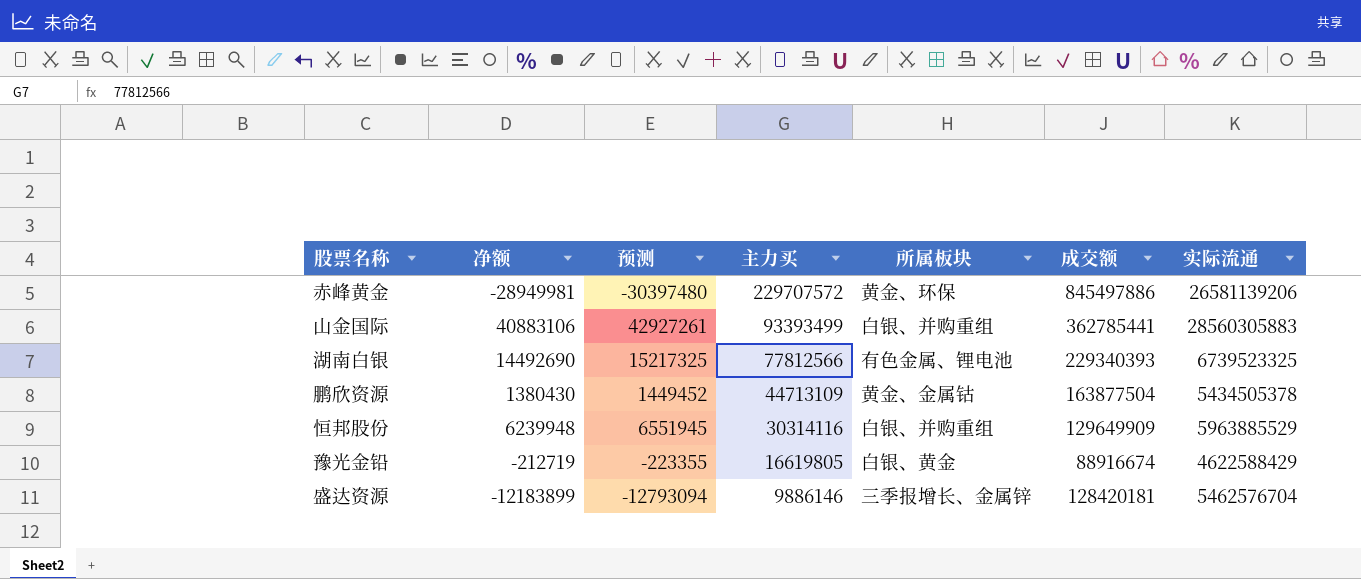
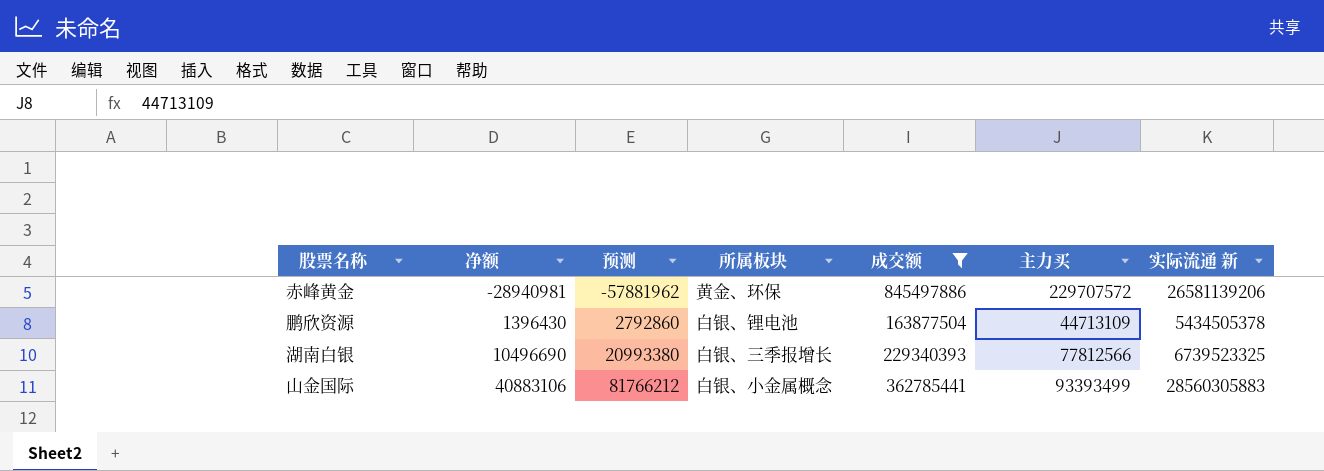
filter: none -> 成交额 >= 163877504
row order: 主力买 descending -> 净额 ascending
column 预测 | formula: [净额] * 1.05 -> [净额] * 2
column 主力买 | position: 4 -> 6
column name: 实际流通 -> 实际流通 新
赤峰黄金 | 净额: -28949981 -> -28940981
鹏欣资源 | 净额: 1380430 -> 1396430
鹏欣资源 | 所属板块: 黄金、金属钴 -> 白银、锂电池
湖南白银 | 净额: 14492690 -> 10496690
湖南白银 | 所属板块: 有色金属、锂电池 -> 白银、三季报增长
山金国际 | 所属板块: 白银、并购重组 -> 白银、小金属概念

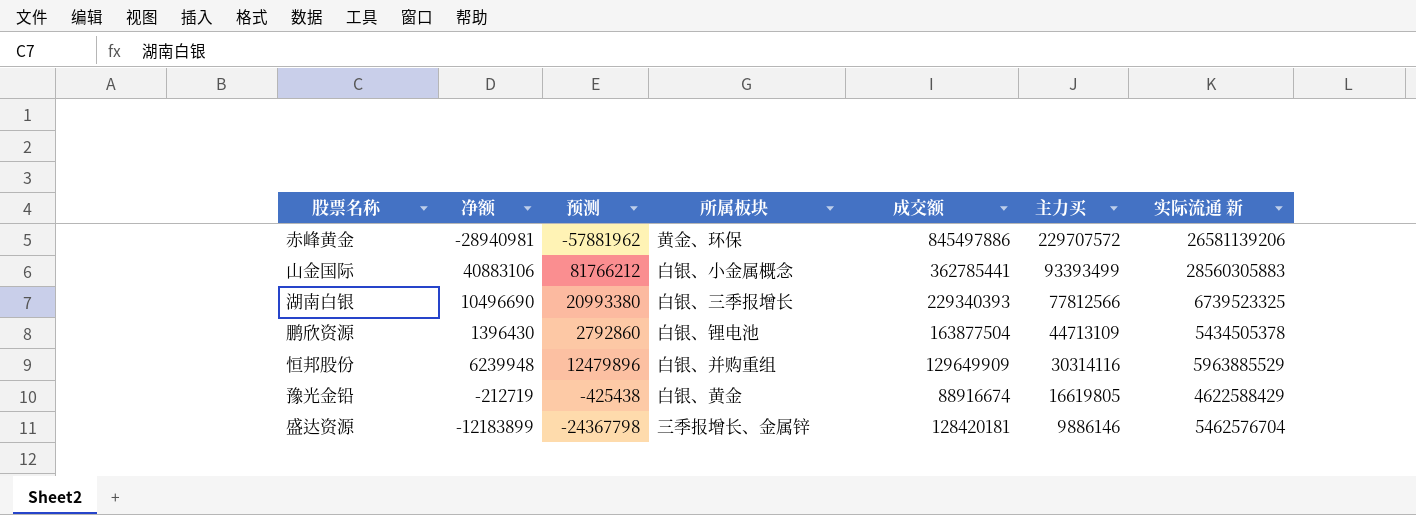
filter: 成交额 >= 163877504 -> none
row order: 净额 ascending -> 主力买 descending

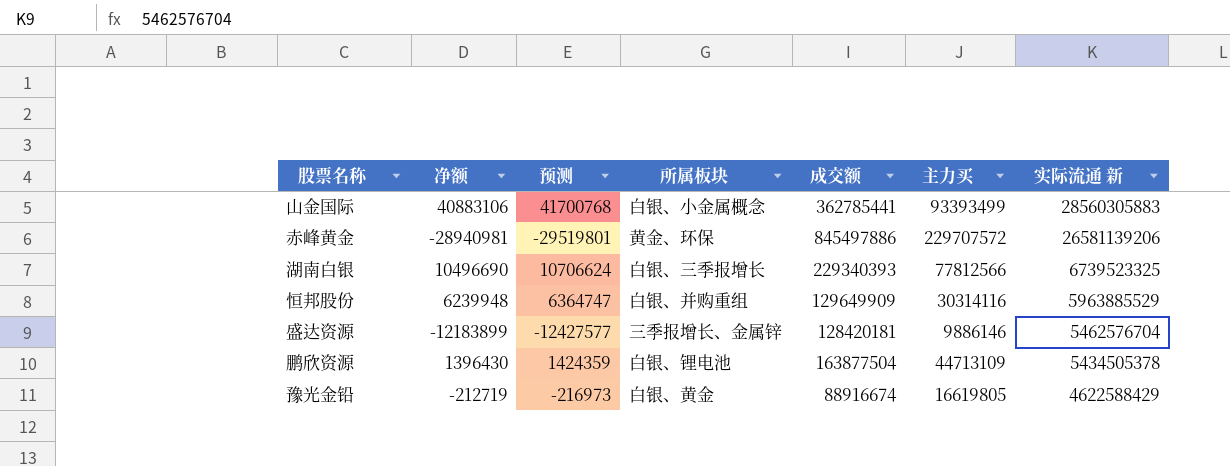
row order: 主力买 descending -> 实际流通 新 descending
column 预测 | formula: [净额] * 2 -> [净额] * 1.02

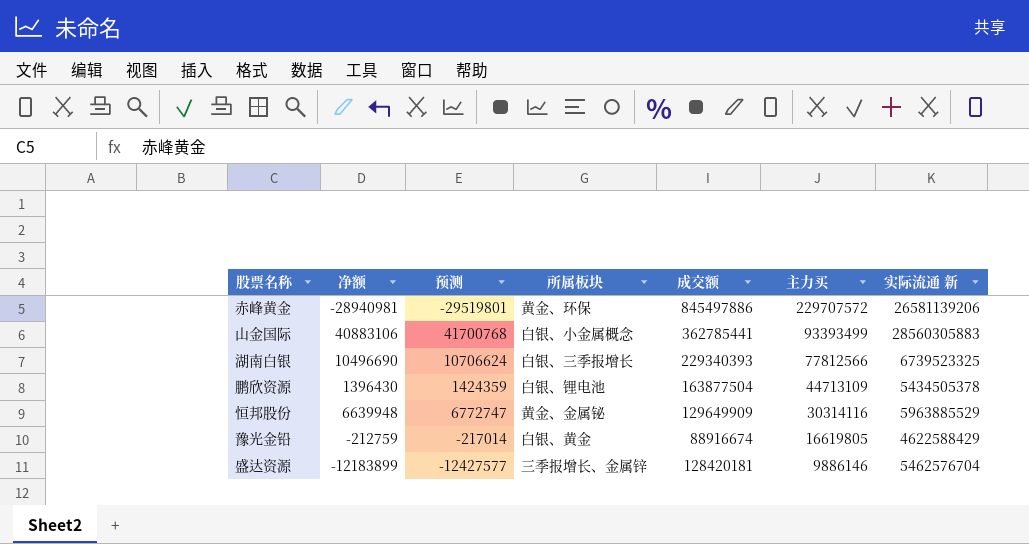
row order: 实际流通 新 descending -> 主力买 descending
恒邦股份 | 净额: 6239948 -> 6639948
恒邦股份 | 预测: 6364747 -> 6772747
恒邦股份 | 所属板块: 白银、并购重组 -> 黄金、金属铋
豫光金铅 | 净额: -212719 -> -212759
豫光金铅 | 预测: -216973 -> -217014

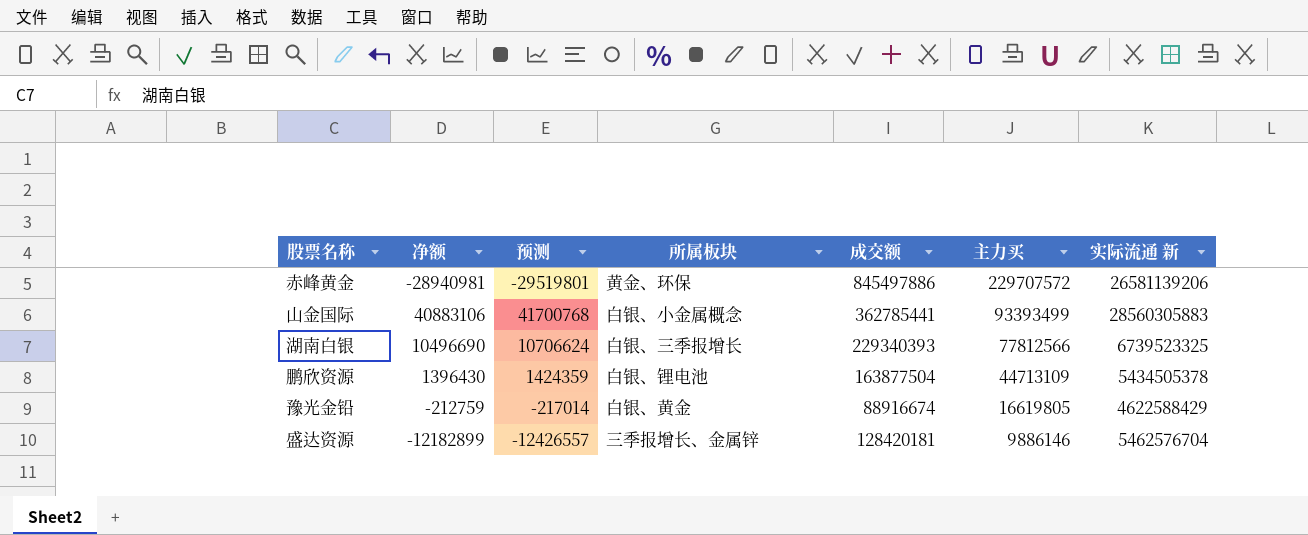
row 恒邦股份: 6639948 | 6772747 | 黄金、金属铋 | 129649909 | 30314116 | 5963885529 -> none
盛达资源 | 净额: -12183899 -> -12182899
盛达资源 | 预测: -12427577 -> -12426557

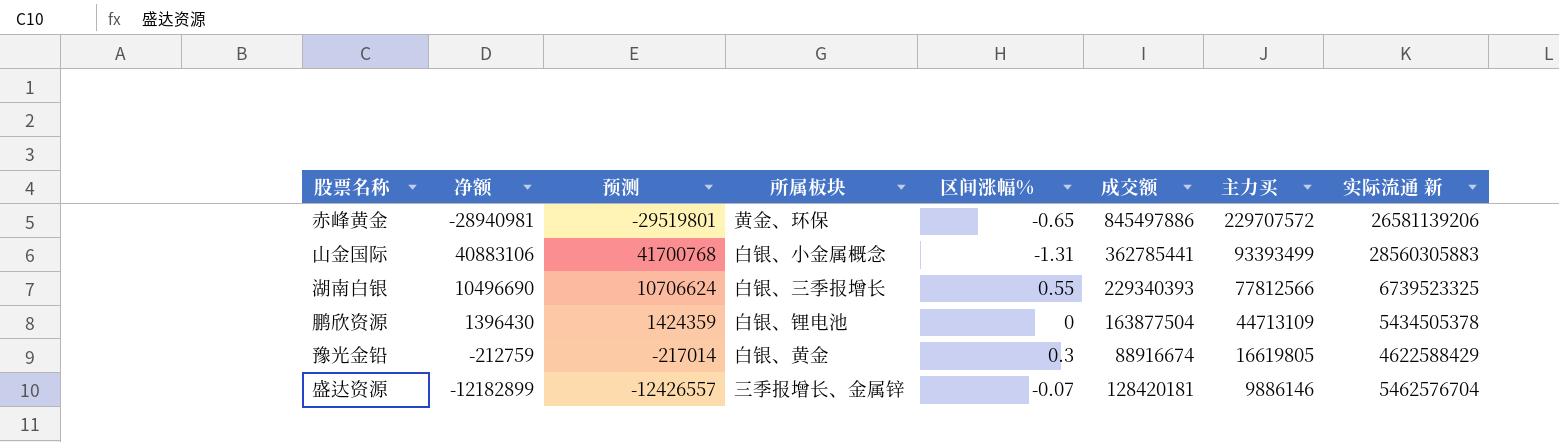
column 区间涨幅% | position: none -> 5

